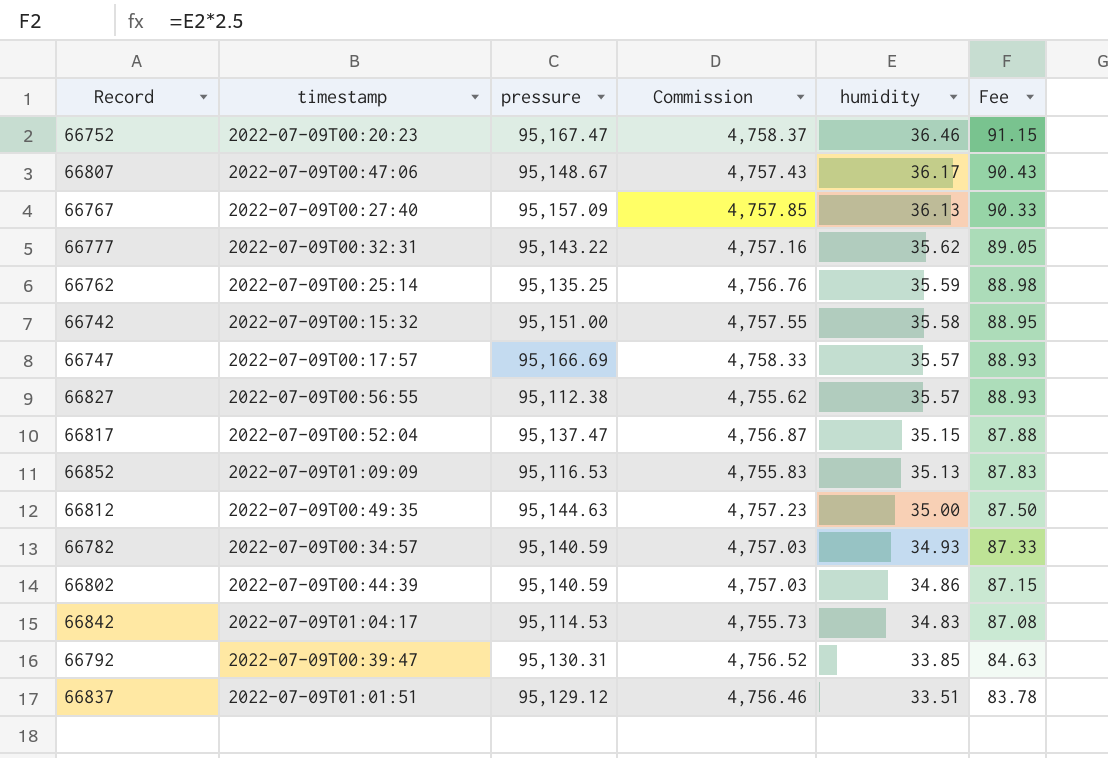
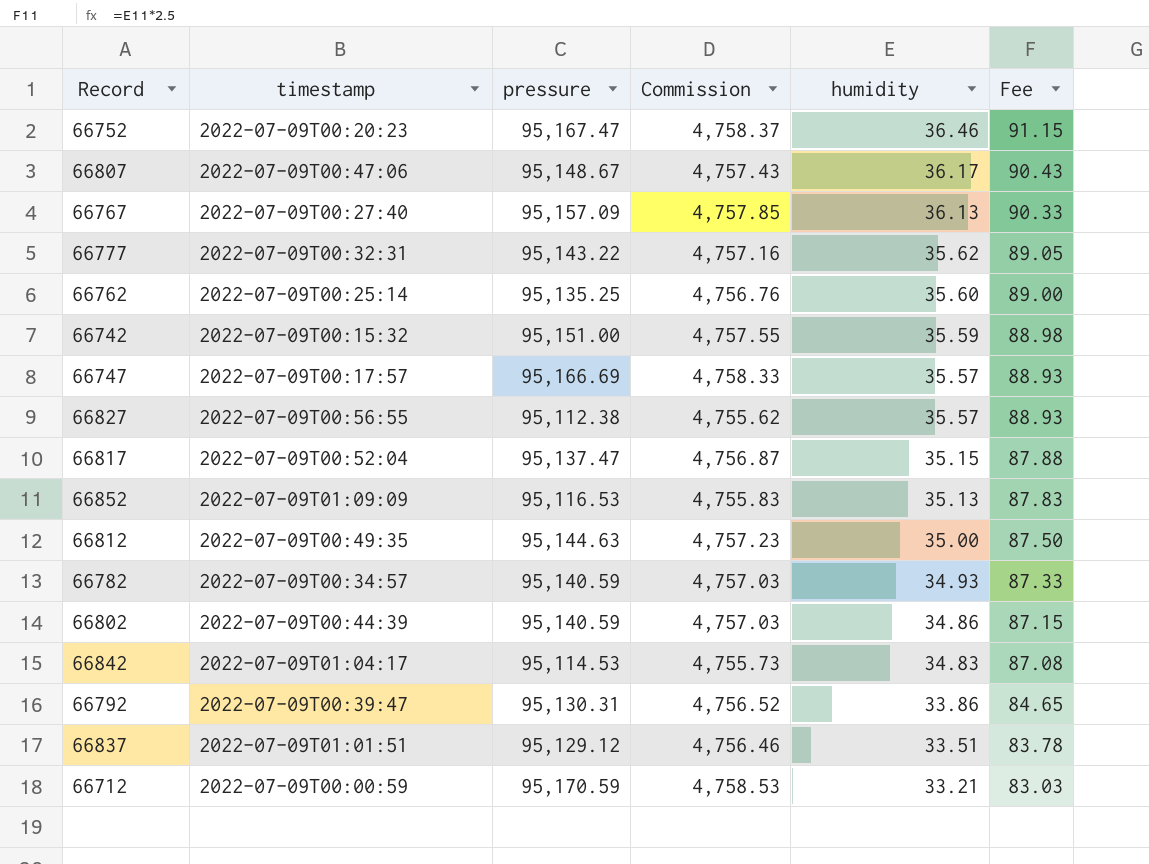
66762 | humidity: 35.59 -> 35.60
66762 | Fee: 88.98 -> 89.00
66742 | humidity: 35.58 -> 35.59
66742 | Fee: 88.95 -> 88.98
66792 | humidity: 33.85 -> 33.86
66792 | Fee: 84.63 -> 84.65
row 66712: none -> 2022-07-09T00:00:59 | 95,170.59 | 4,758.53 | 33.21 | 83.03

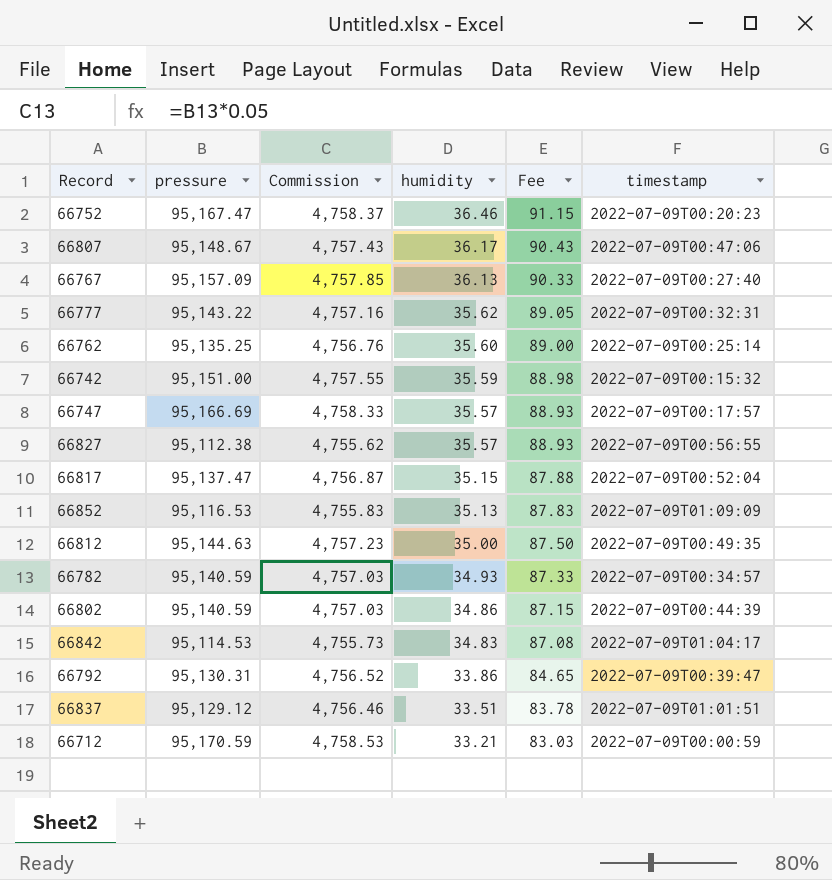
column timestamp | position: 2 -> 6

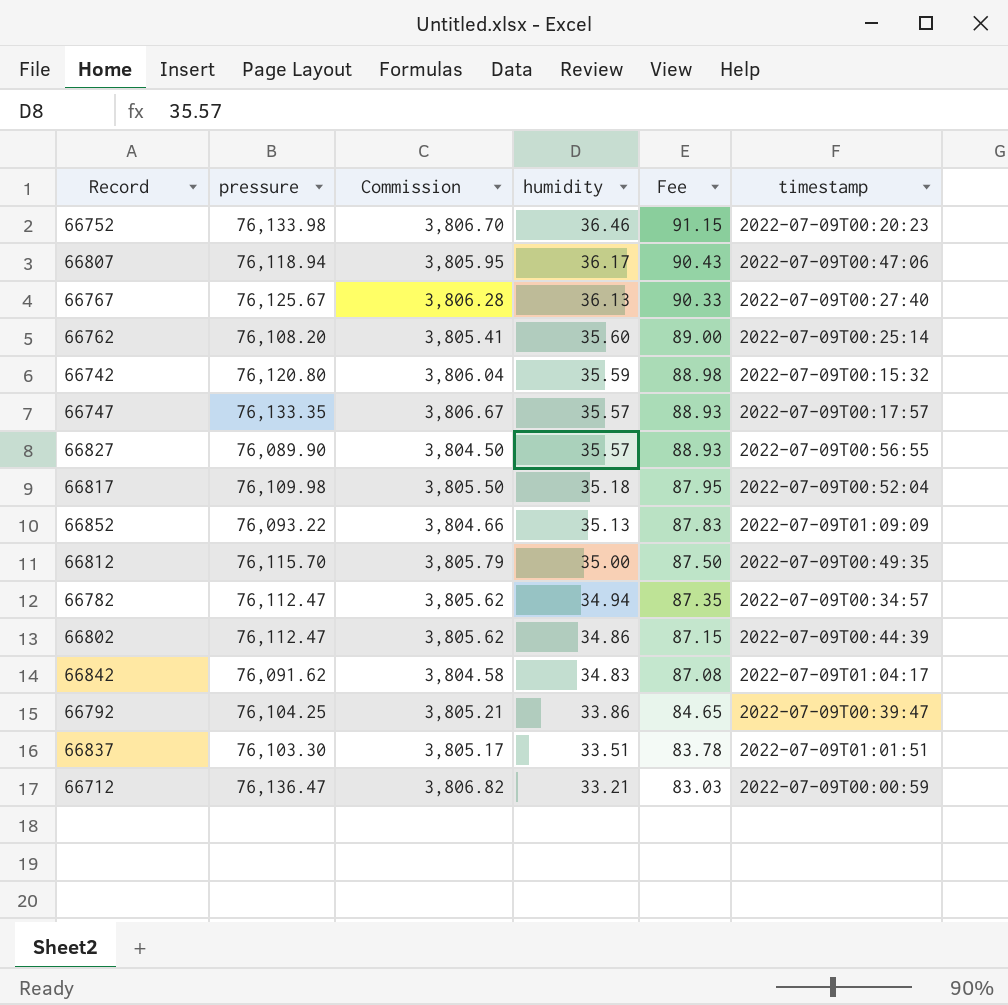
row 66777: 95,143.22 | 4,757.16 | 35.62 | 89.05 | 2022-07-09T00:32:31 -> none
66752 | pressure: 95,167.47 -> 76,133.98
66752 | Commission: 4,758.37 -> 3,806.70
66807 | pressure: 95,148.67 -> 76,118.94
66807 | Commission: 4,757.43 -> 3,805.95
66767 | pressure: 95,157.09 -> 76,125.67
66767 | Commission: 4,757.85 -> 3,806.28
66762 | pressure: 95,135.25 -> 76,108.20
66762 | Commission: 4,756.76 -> 3,805.41
66742 | pressure: 95,151.00 -> 76,120.80
66742 | Commission: 4,757.55 -> 3,806.04
66747 | pressure: 95,166.69 -> 76,133.35
66747 | Commission: 4,758.33 -> 3,806.67
66827 | pressure: 95,112.38 -> 76,089.90
66827 | Commission: 4,755.62 -> 3,804.50
66817 | pressure: 95,137.47 -> 76,109.98
66817 | Commission: 4,756.87 -> 3,805.50
66817 | humidity: 35.15 -> 35.18
66817 | Fee: 87.88 -> 87.95
66852 | pressure: 95,116.53 -> 76,093.22
66852 | Commission: 4,755.83 -> 3,804.66
66812 | pressure: 95,144.63 -> 76,115.70
66812 | Commission: 4,757.23 -> 3,805.79
66782 | pressure: 95,140.59 -> 76,112.47
66782 | Commission: 4,757.03 -> 3,805.62
66782 | humidity: 34.93 -> 34.94
66782 | Fee: 87.33 -> 87.35
66802 | pressure: 95,140.59 -> 76,112.47
66802 | Commission: 4,757.03 -> 3,805.62
66842 | pressure: 95,114.53 -> 76,091.62
66842 | Commission: 4,755.73 -> 3,804.58
66792 | pressure: 95,130.31 -> 76,104.25
66792 | Commission: 4,756.52 -> 3,805.21
66837 | pressure: 95,129.12 -> 76,103.30
66837 | Commission: 4,756.46 -> 3,805.17
66712 | pressure: 95,170.59 -> 76,136.47
66712 | Commission: 4,758.53 -> 3,806.82

